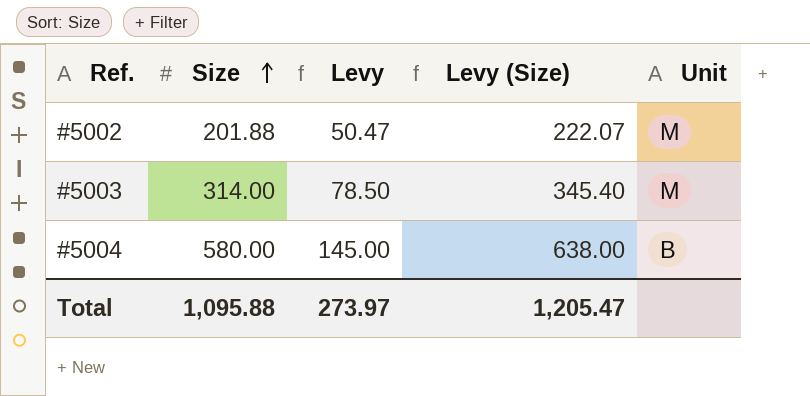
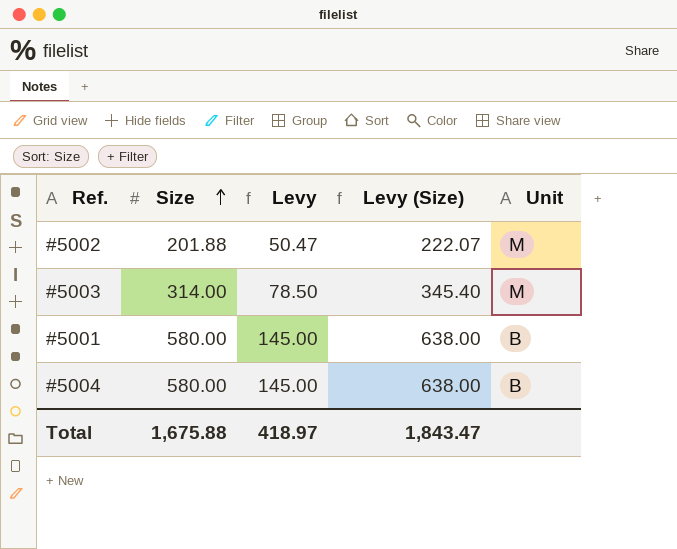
row #5001: none -> 580.00 | 145.00 | 638.00 | B
Total | Size: 1,095.88 -> 1,675.88
Total | Levy: 273.97 -> 418.97
Total | Levy (Size): 1,205.47 -> 1,843.47

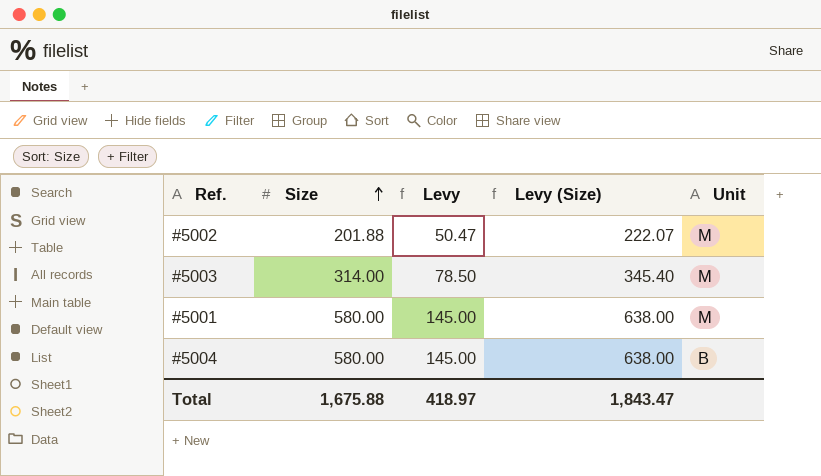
#5001 | Unit: B -> M

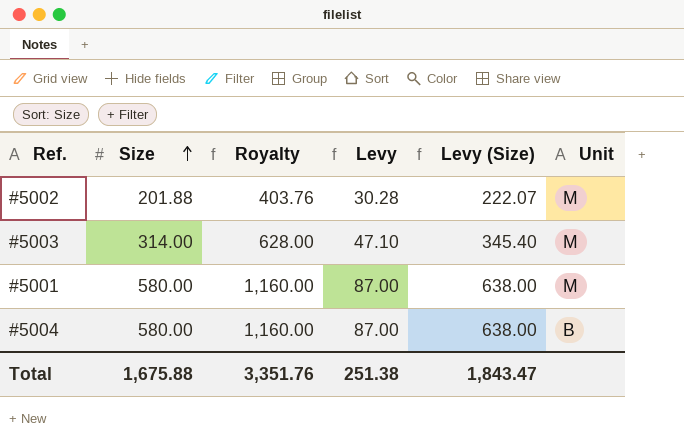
column Royalty | formula: none -> [Size] * 2
column Levy | formula: [Size] * 0.25 -> [Size] * 0.15
Total | Levy: 418.97 -> 251.38

